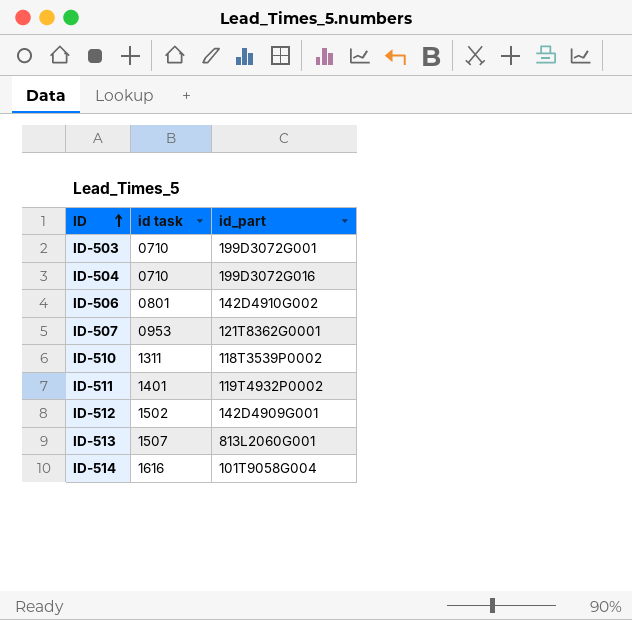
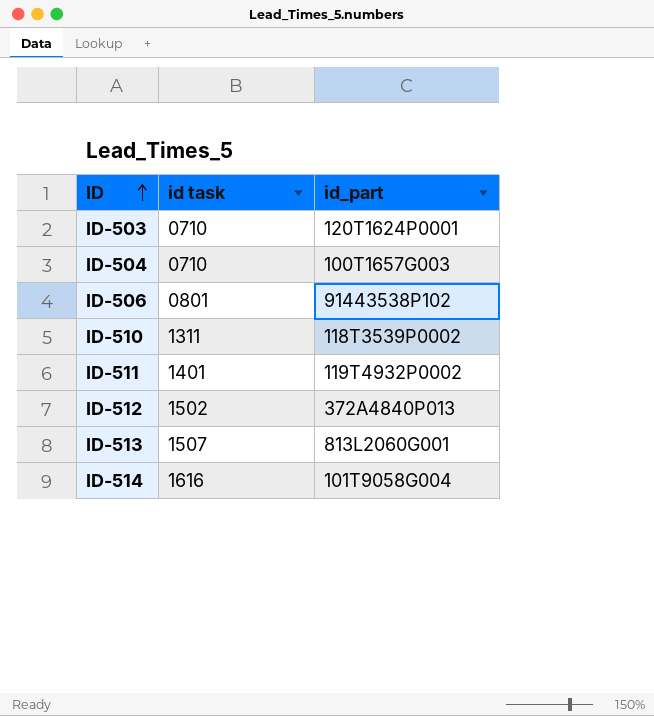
row ID-507: 0953 | 121T8362G0001 -> none
ID-503 | id_part: 199D3072G001 -> 120T1624P0001
ID-504 | id_part: 199D3072G016 -> 100T1657G003
ID-506 | id_part: 142D4910G002 -> 91443538P102
ID-512 | id_part: 142D4909G001 -> 372A4840P013

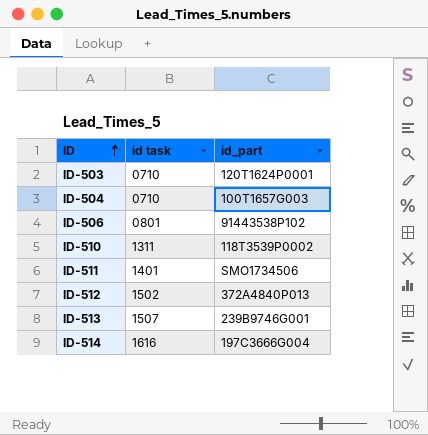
ID-511 | id_part: 119T4932P0002 -> SMO1734506
ID-513 | id_part: 813L2060G001 -> 239B9746G001
ID-514 | id_part: 101T9058G004 -> 197C3666G004

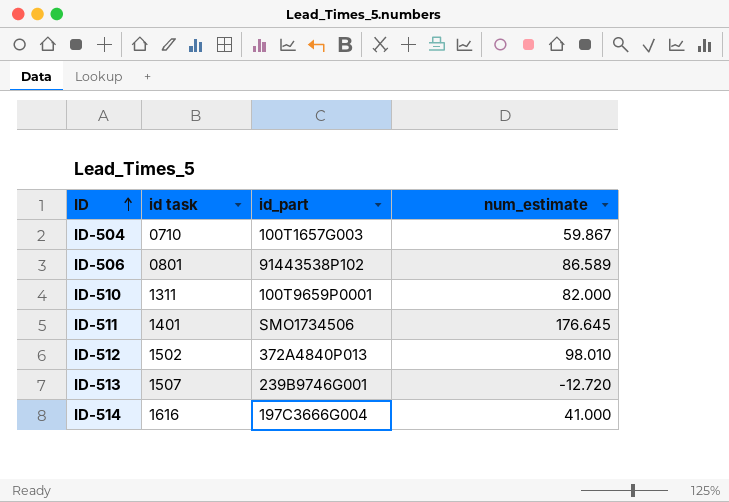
column num_estimate | position: none -> 4
row ID-503: 0710 | 120T1624P0001 -> none
ID-510 | id_part: 118T3539P0002 -> 100T9659P0001

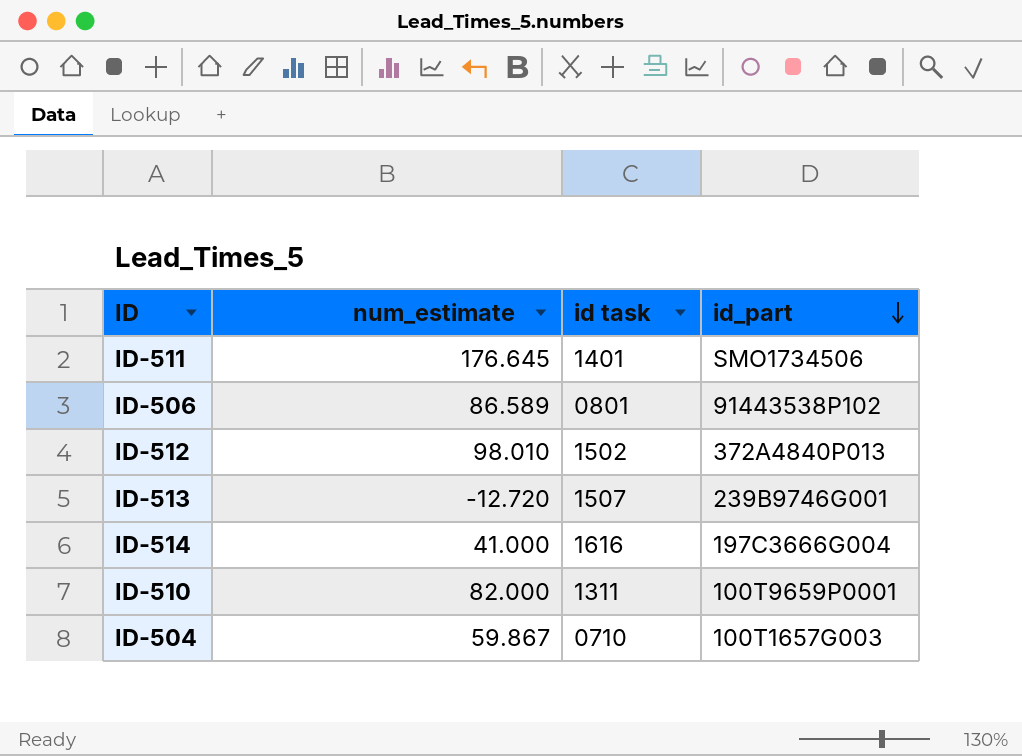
row order: ID ascending -> id_part descending
column num_estimate | position: 4 -> 2

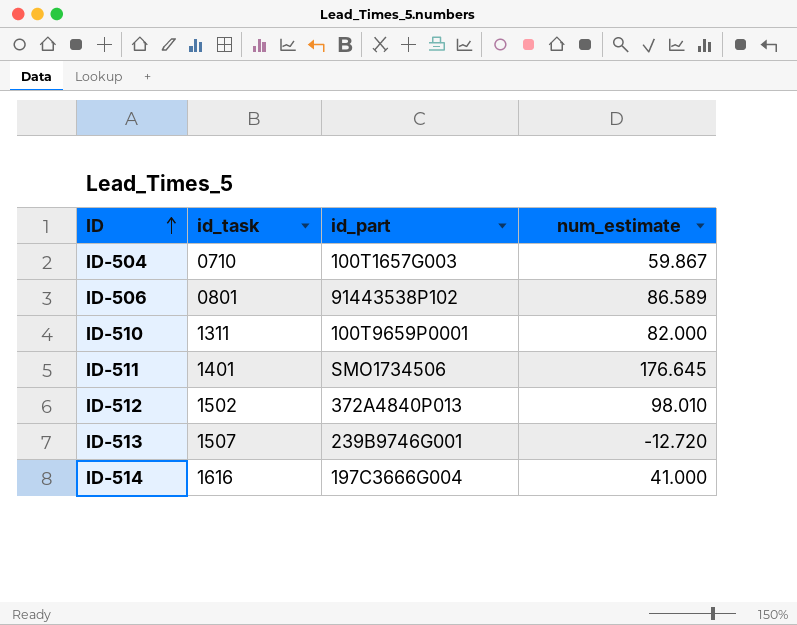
row order: id_part descending -> ID ascending
column name: id task -> id_task
column num_estimate | position: 2 -> 4

